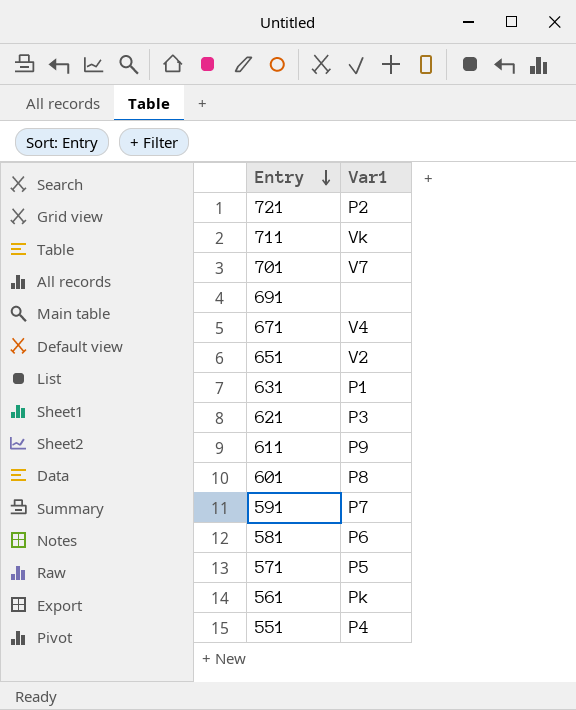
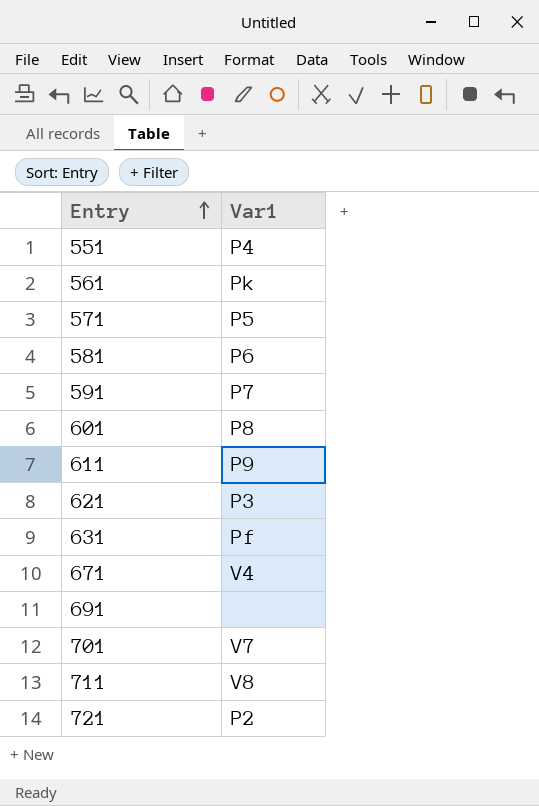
row order: Entry descending -> Entry ascending
row 651: V2 -> none
631 | Var1: P1 -> Pf
711 | Var1: Vk -> V8

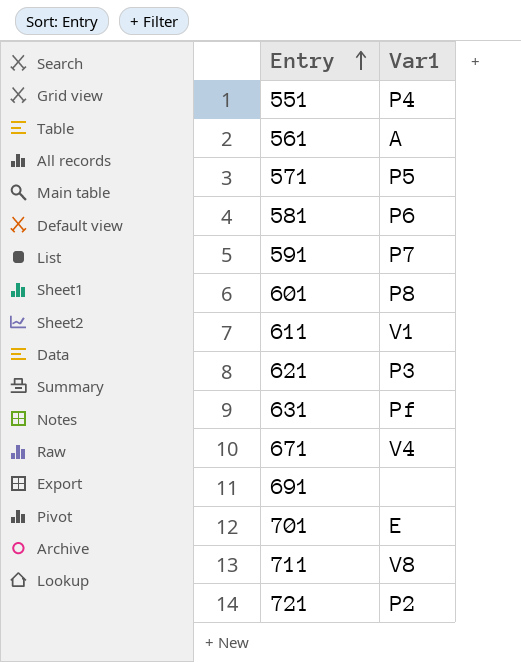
561 | Var1: Pk -> A
611 | Var1: P9 -> V1
701 | Var1: V7 -> E

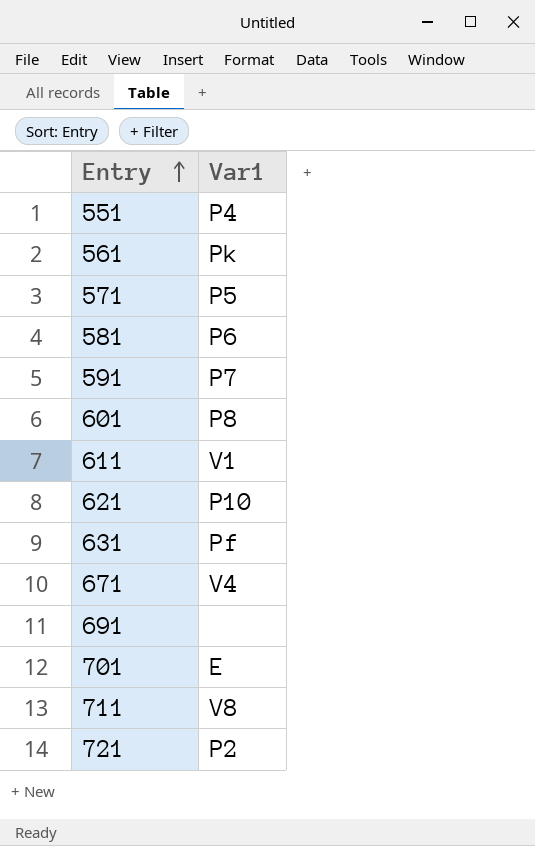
561 | Var1: A -> Pk
621 | Var1: P3 -> P10

